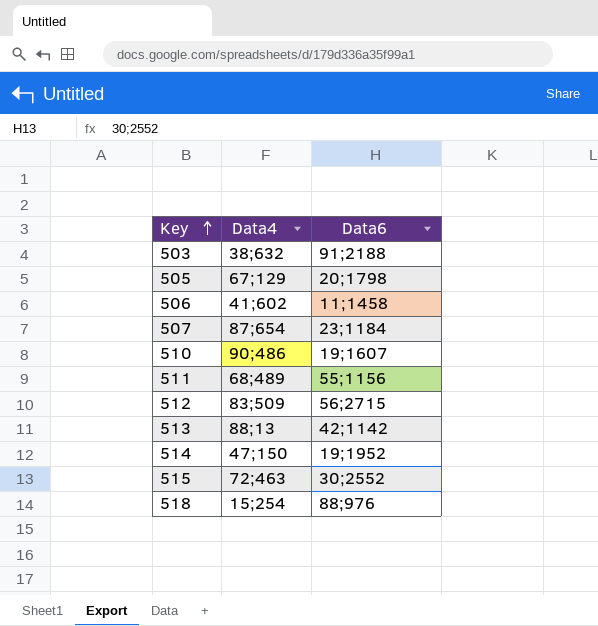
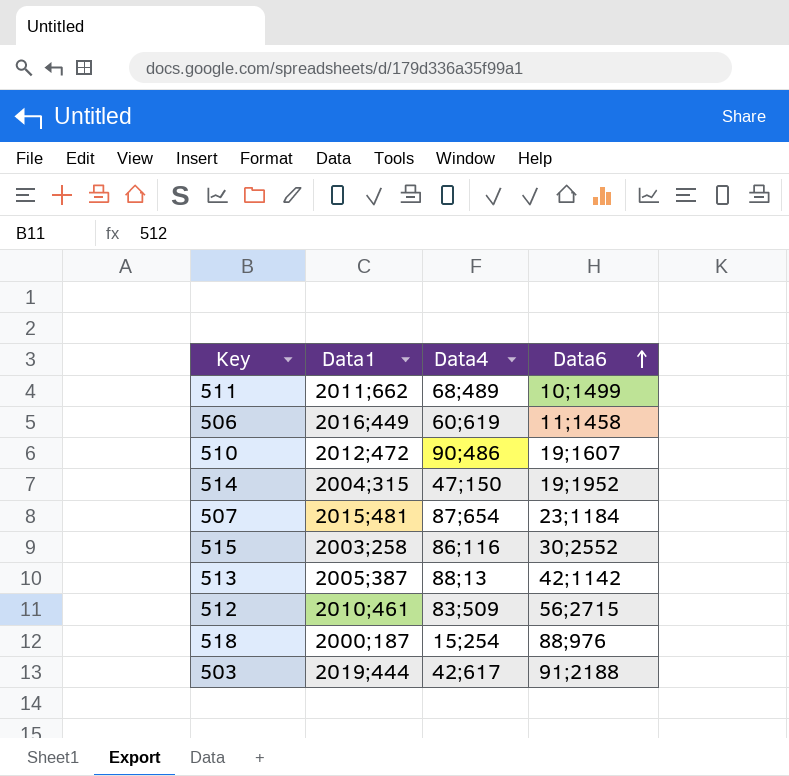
row order: Key ascending -> Data6 ascending
column Data1 | position: none -> 2
row 505: 67;129 | 20;1798 -> none
511 | Data6: 55;1156 -> 10;1499
506 | Data4: 41;602 -> 60;619
515 | Data4: 72;463 -> 86;116
503 | Data4: 38;632 -> 42;617

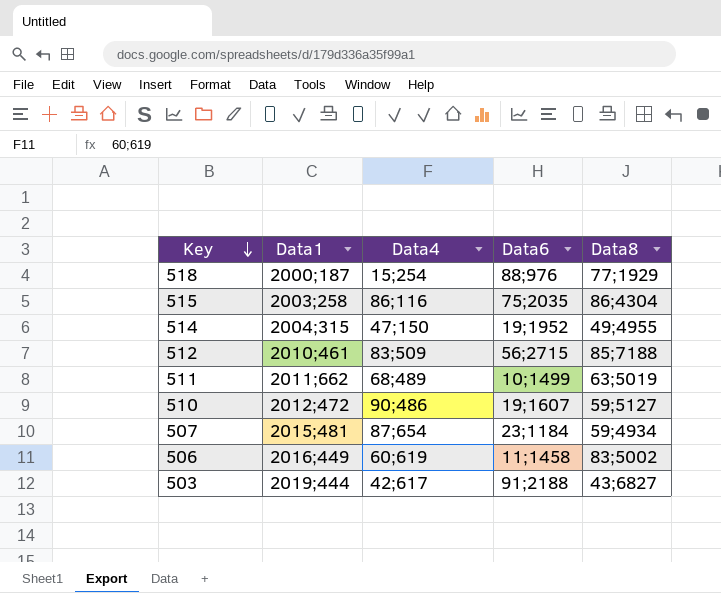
row order: Data6 ascending -> Key descending
column Data8 | position: none -> 5
row 513: 2005;387 | 88;13 | 42;1142 -> none
515 | Data6: 30;2552 -> 75;2035

